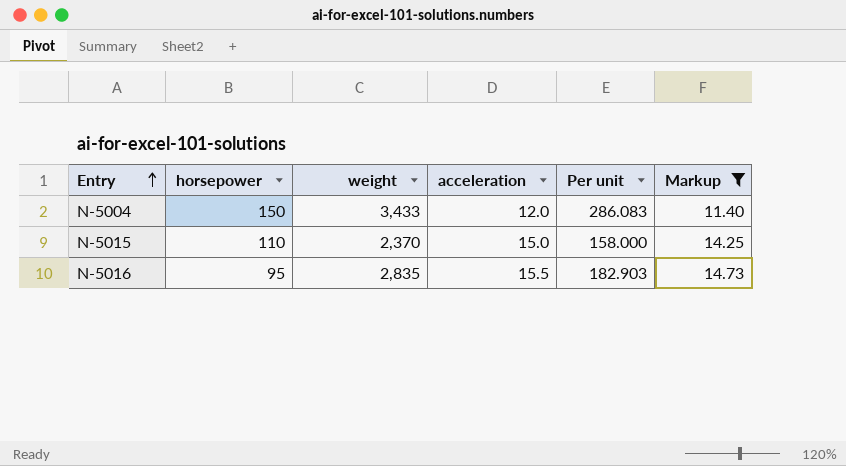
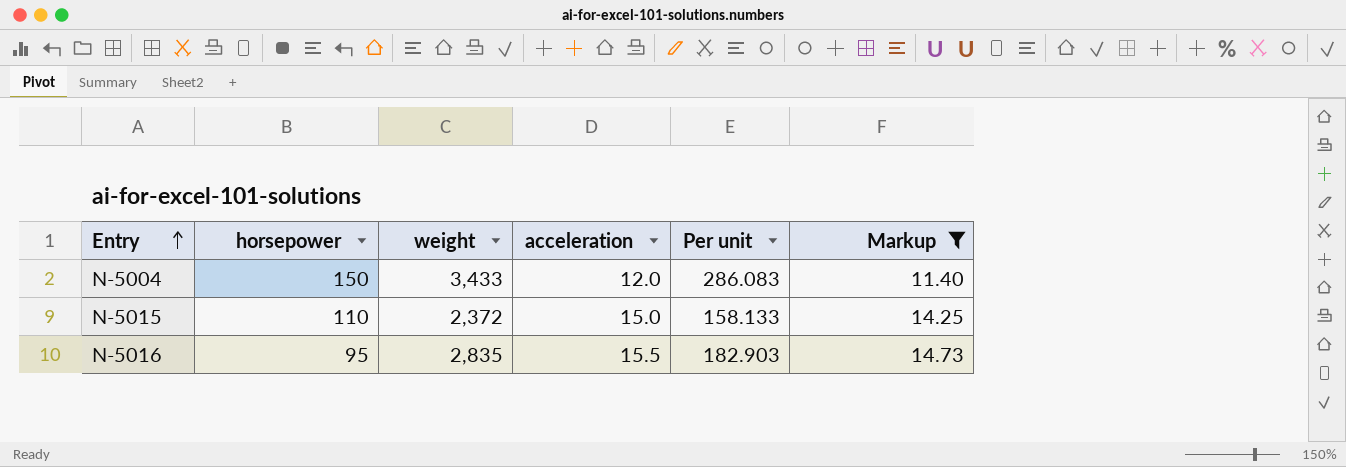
N-5015 | weight: 2,370 -> 2,372
N-5015 | Per unit: 158.000 -> 158.133

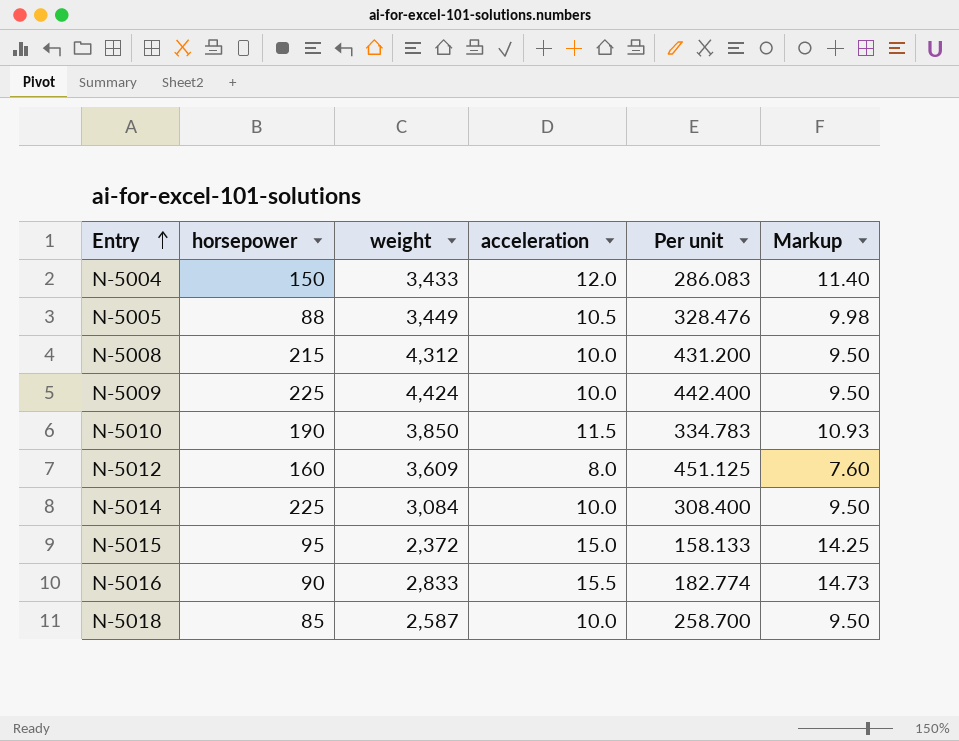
filter: Markup >= 11.40 -> none
N-5015 | horsepower: 110 -> 95
N-5016 | horsepower: 95 -> 90
N-5016 | weight: 2,835 -> 2,833
N-5016 | Per unit: 182.903 -> 182.774

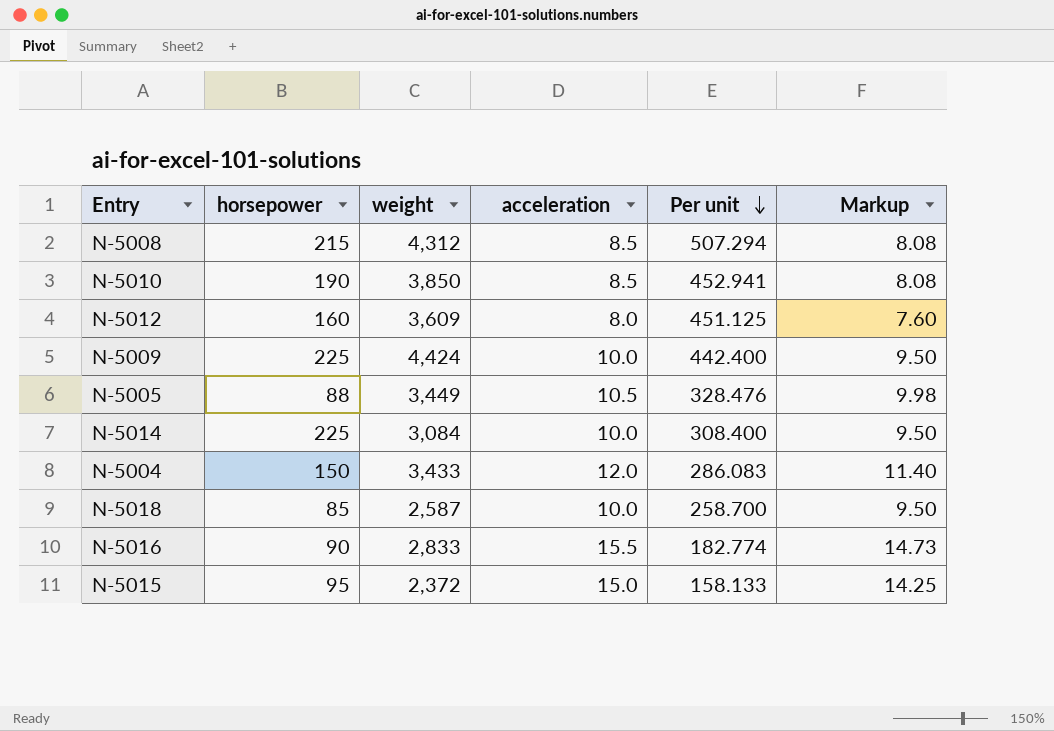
row order: Entry ascending -> Per unit descending
N-5008 | acceleration: 10.0 -> 8.5
N-5008 | Per unit: 431.200 -> 507.294
N-5008 | Markup: 9.50 -> 8.08
N-5010 | acceleration: 11.5 -> 8.5
N-5010 | Per unit: 334.783 -> 452.941
N-5010 | Markup: 10.93 -> 8.08

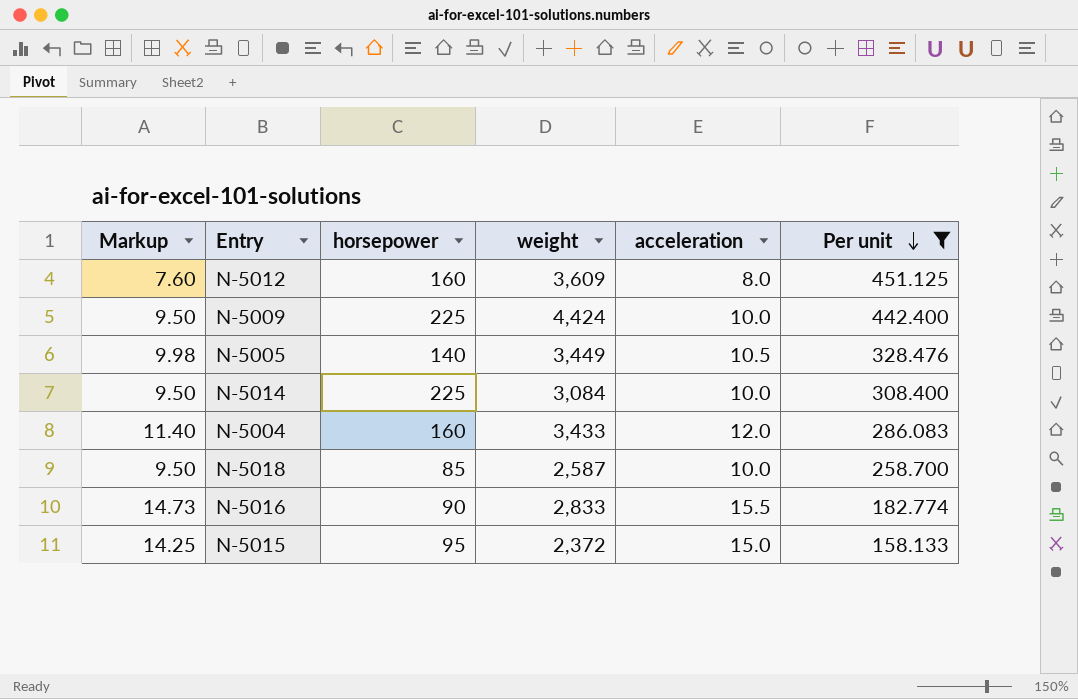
filter: none -> Per unit <= 451.125
column Markup | position: 6 -> 1
N-5005 | horsepower: 88 -> 140
N-5004 | horsepower: 150 -> 160

